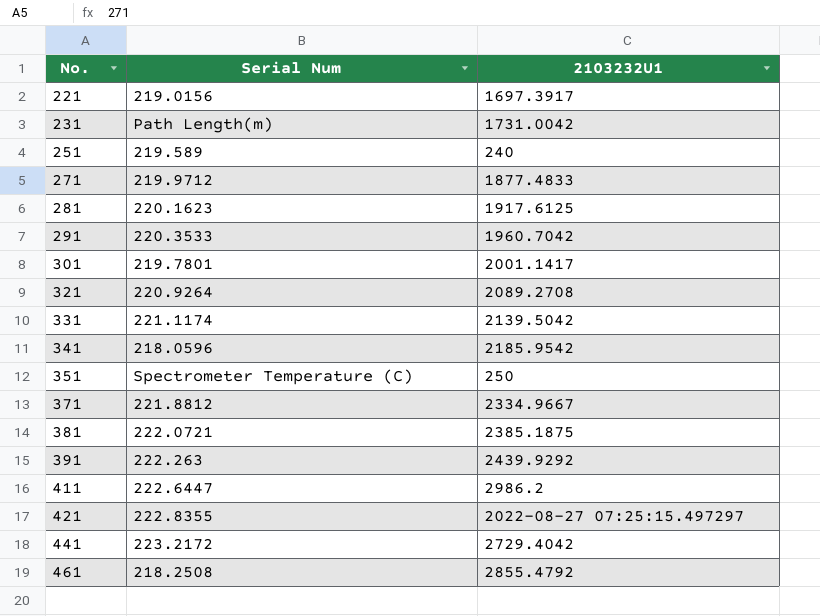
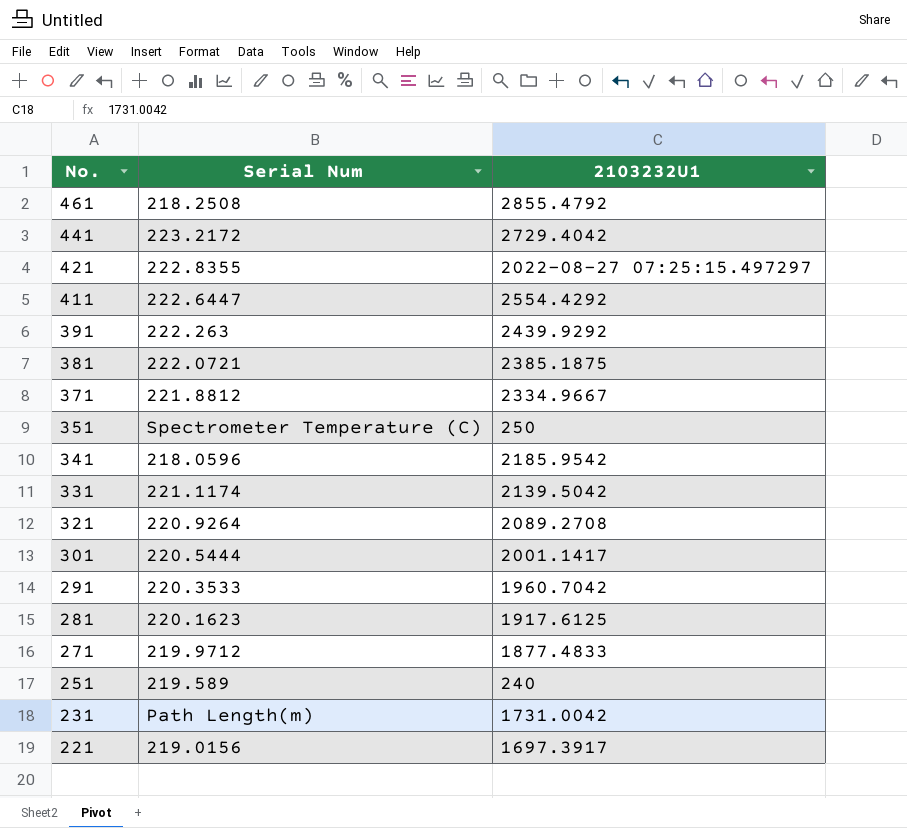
row order: No. ascending -> No. descending
411 | 2103232U1: 2986.2 -> 2554.4292
301 | Serial Num: 219.7801 -> 220.5444

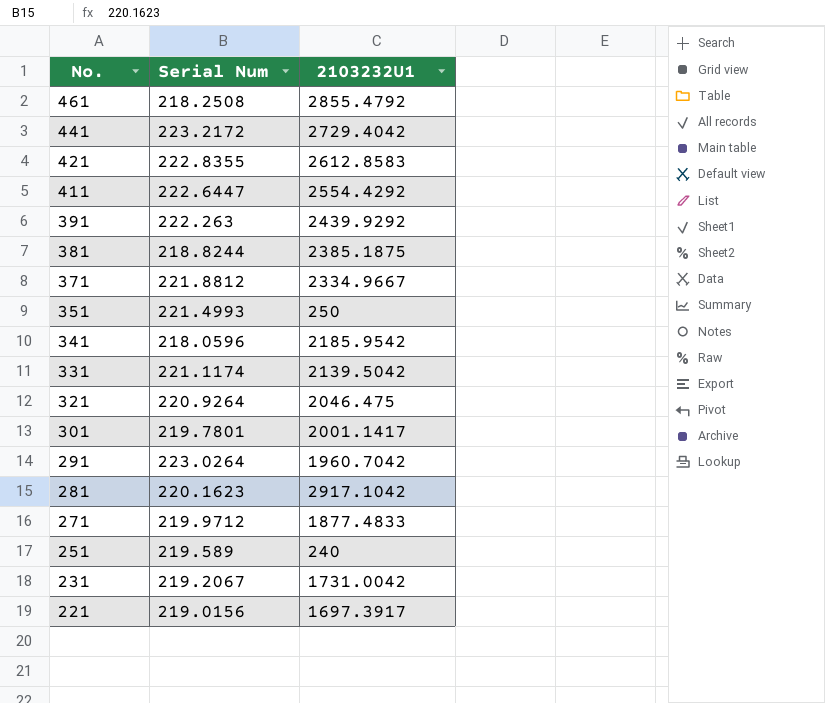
421 | 2103232U1: 2022-08-27 07:25:15.497297 -> 2612.8583
381 | Serial Num: 222.0721 -> 218.8244
351 | Serial Num: Spectrometer Temperature (C) -> 221.4993
321 | 2103232U1: 2089.2708 -> 2046.475
301 | Serial Num: 220.5444 -> 219.7801
291 | Serial Num: 220.3533 -> 223.0264
281 | 2103232U1: 1917.6125 -> 2917.1042
231 | Serial Num: Path Length(m) -> 219.2067

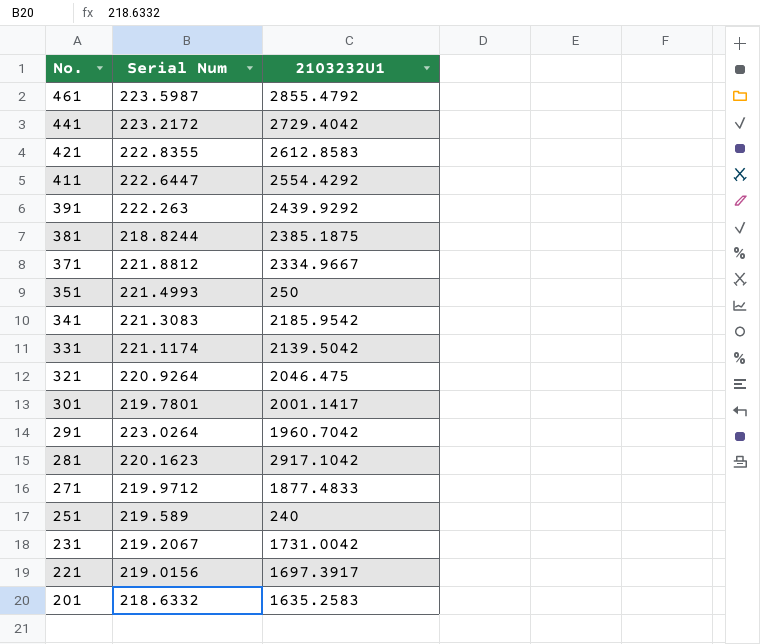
461 | Serial Num: 218.2508 -> 223.5987
341 | Serial Num: 218.0596 -> 221.3083
row 201: none -> 218.6332 | 1635.2583

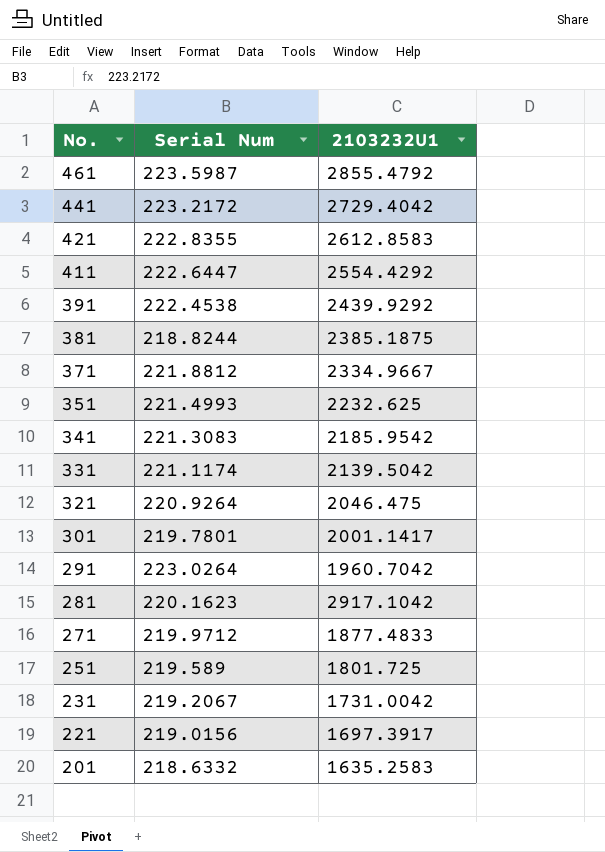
391 | Serial Num: 222.263 -> 222.4538
351 | 2103232U1: 250 -> 2232.625
251 | 2103232U1: 240 -> 1801.725

